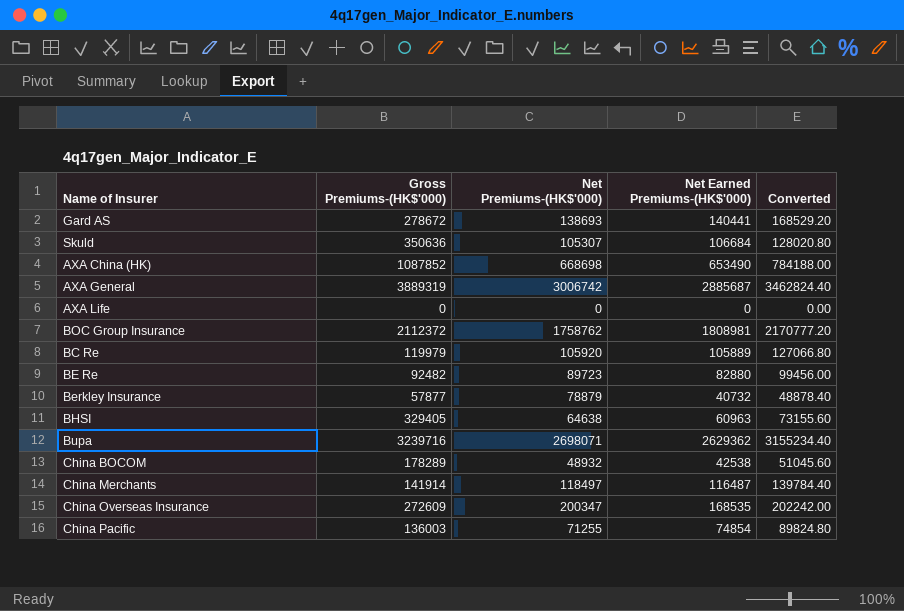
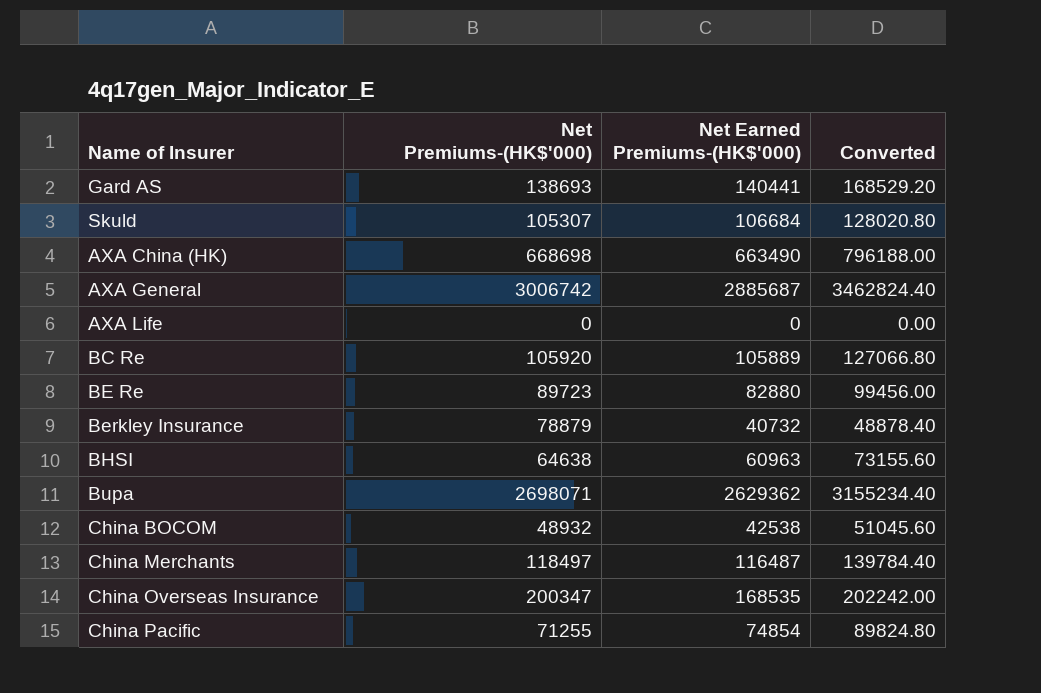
column Gross Premiums-(HK$'000) | position: 2 -> none
row BOC Group Insurance: 2112372 | 1758762 | 1808981 | 2170777.20 -> none
AXA China (HK) | Net Earned Premiums-(HK$'000): 653490 -> 663490
AXA China (HK) | Converted: 784188.00 -> 796188.00

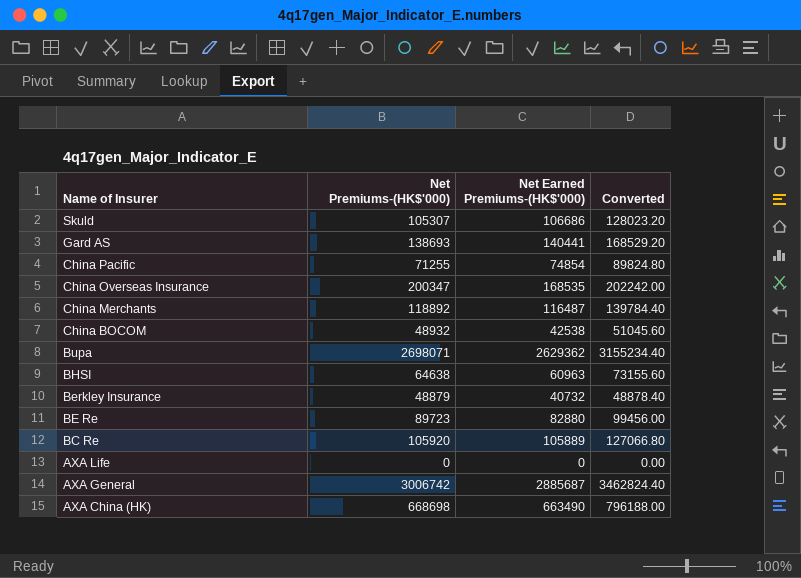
row order: none -> Name of Insurer descending
Skuld | Net Earned Premiums-(HK$'000): 106684 -> 106686
Skuld | Converted: 128020.80 -> 128023.20
China Merchants | Net Premiums-(HK$'000): 118497 -> 118892
Berkley Insurance | Net Premiums-(HK$'000): 78879 -> 48879

